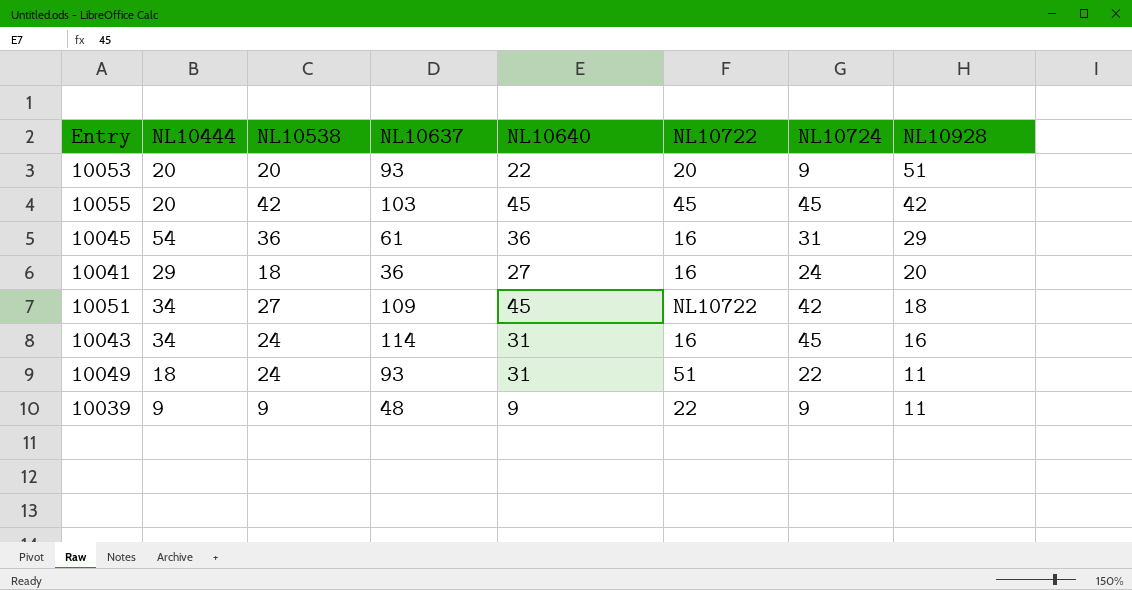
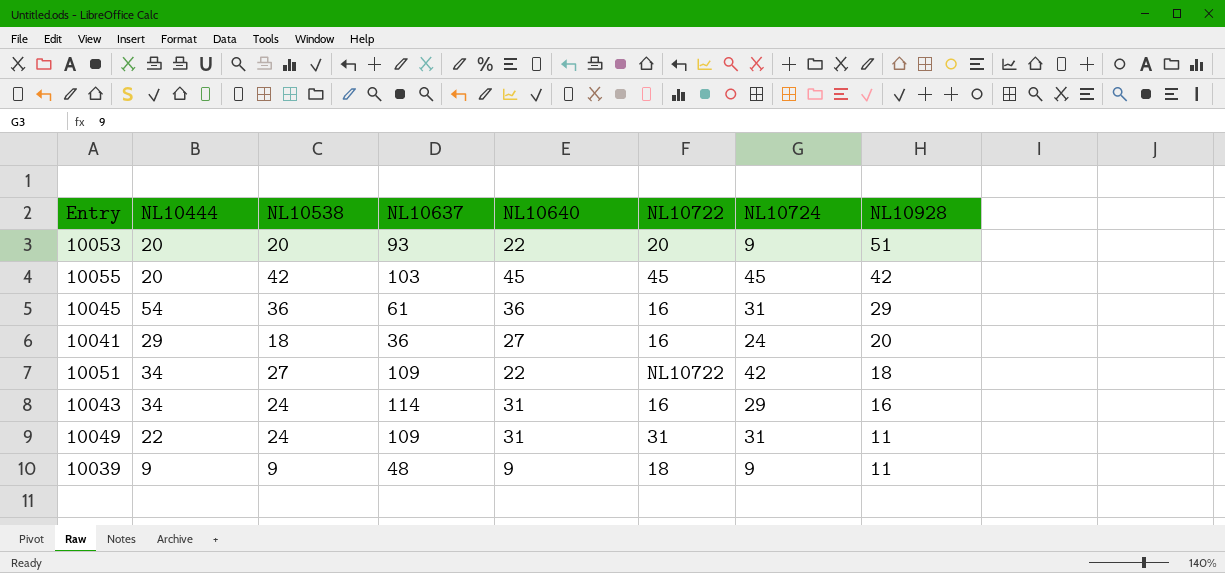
10051 | NL10640: 45 -> 22
10043 | NL10724: 45 -> 29
10049 | NL10444: 18 -> 22
10049 | NL10637: 93 -> 109
10049 | NL10722: 51 -> 31
10049 | NL10724: 22 -> 31
10039 | NL10722: 22 -> 18

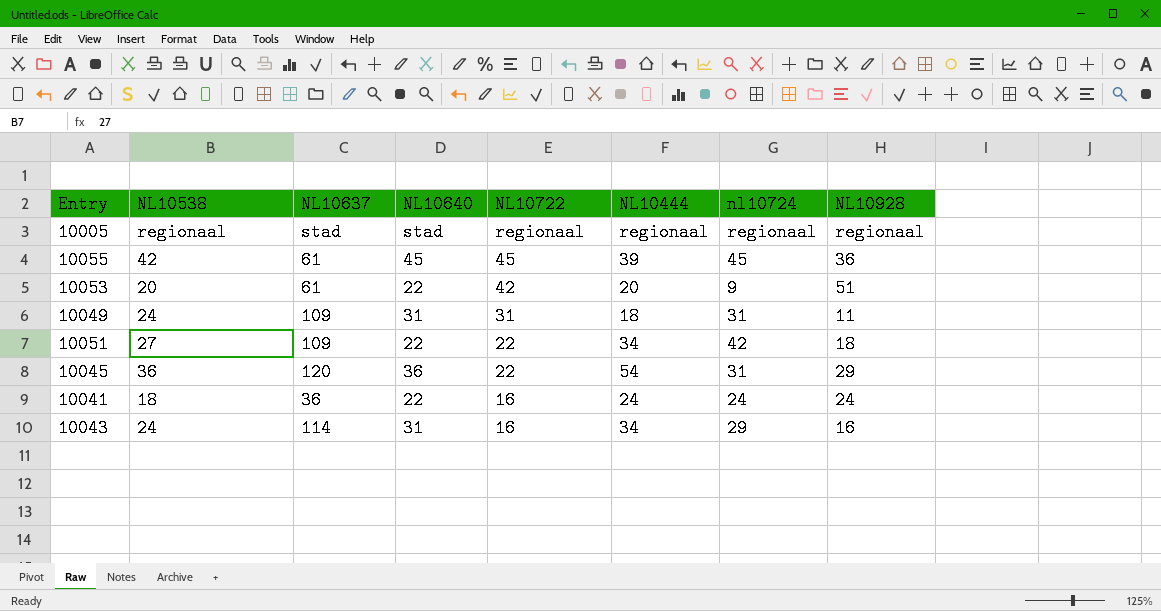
row order: NL10928 descending -> NL10722 descending
column NL10444 | position: 2 -> 6
column name: NL10724 -> nl10724
row 10039: 9 | 9 | 48 | 9 | 18 | 9 | 11 -> none
row 10005: none -> regionaal | stad | stad | regionaal | regionaal | regionaal | regionaal
10055 | NL10637: 103 -> 61
10055 | NL10444: 20 -> 39
10055 | NL10928: 42 -> 36
10053 | NL10637: 93 -> 61
10053 | NL10722: 20 -> 42
10049 | NL10444: 22 -> 18
10051 | NL10722: NL10722 -> 22
10045 | NL10637: 61 -> 120
10045 | NL10722: 16 -> 22
10041 | NL10640: 27 -> 22
10041 | NL10444: 29 -> 24
10041 | NL10928: 20 -> 24

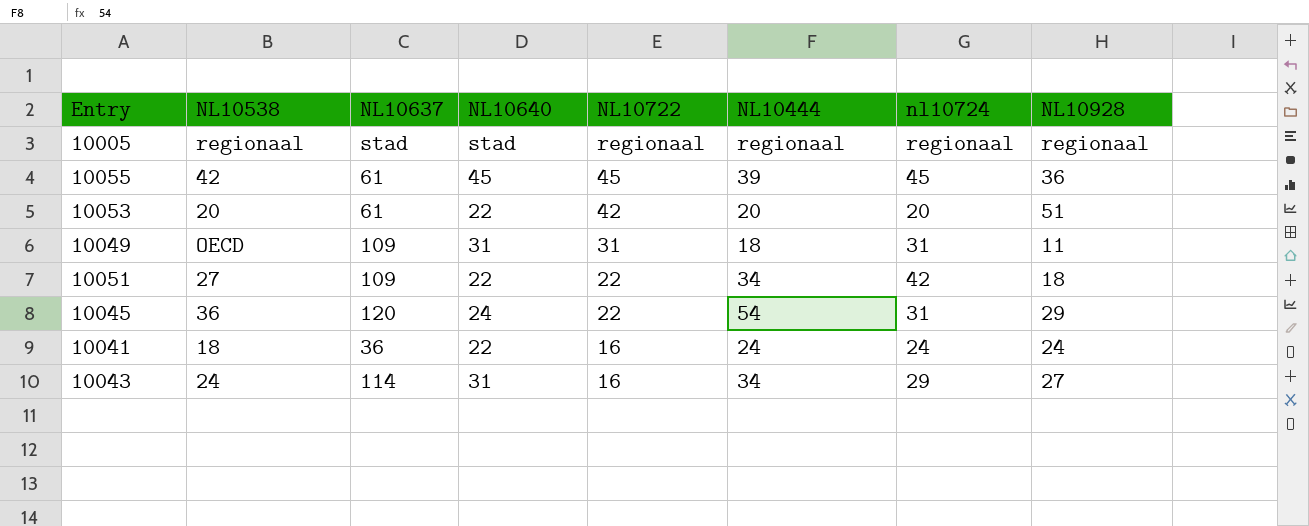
10053 | nl10724: 9 -> 20
10049 | NL10538: 24 -> OECD
10045 | NL10640: 36 -> 24
10043 | NL10928: 16 -> 27

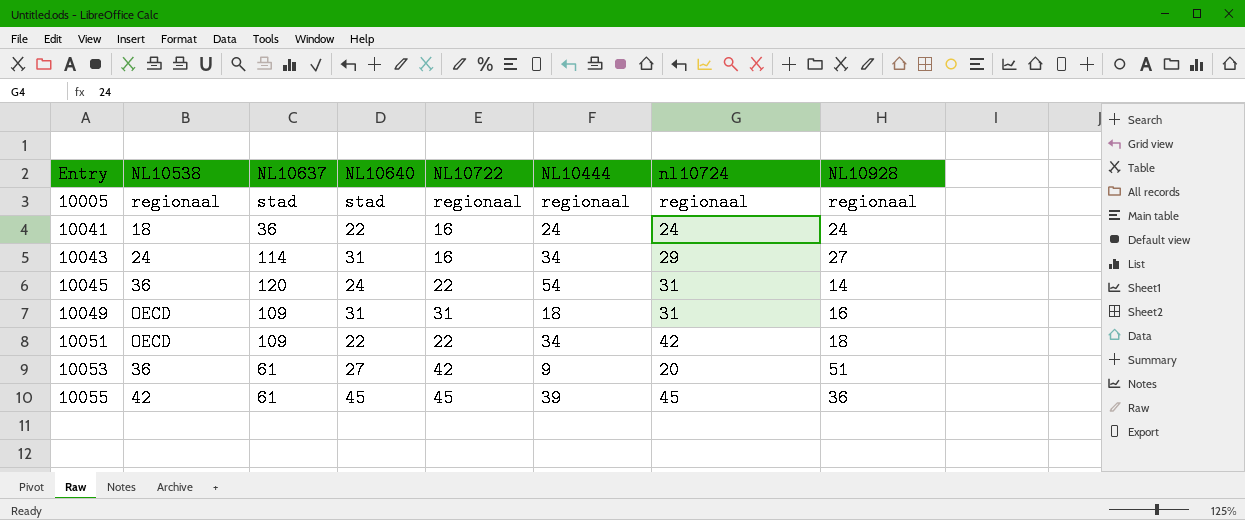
row order: NL10722 descending -> Entry ascending
10045 | NL10928: 29 -> 14
10049 | NL10928: 11 -> 16
10051 | NL10538: 27 -> OECD
10053 | NL10538: 20 -> 36
10053 | NL10640: 22 -> 27
10053 | NL10444: 20 -> 9

